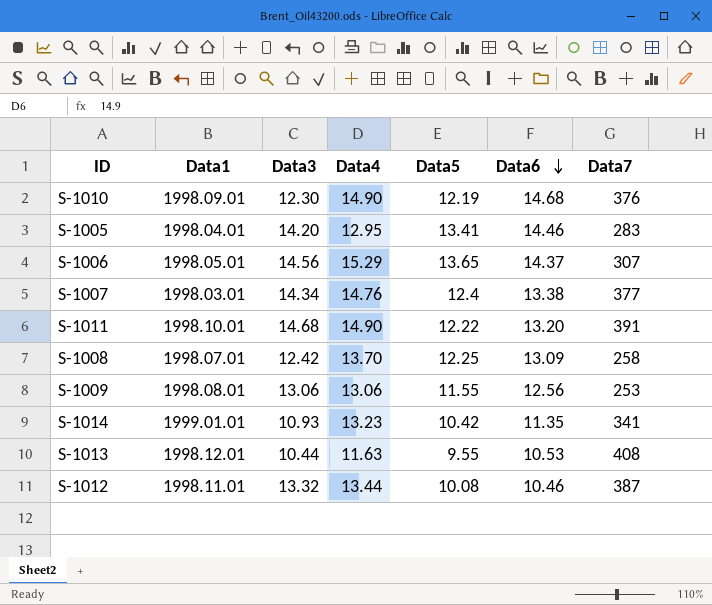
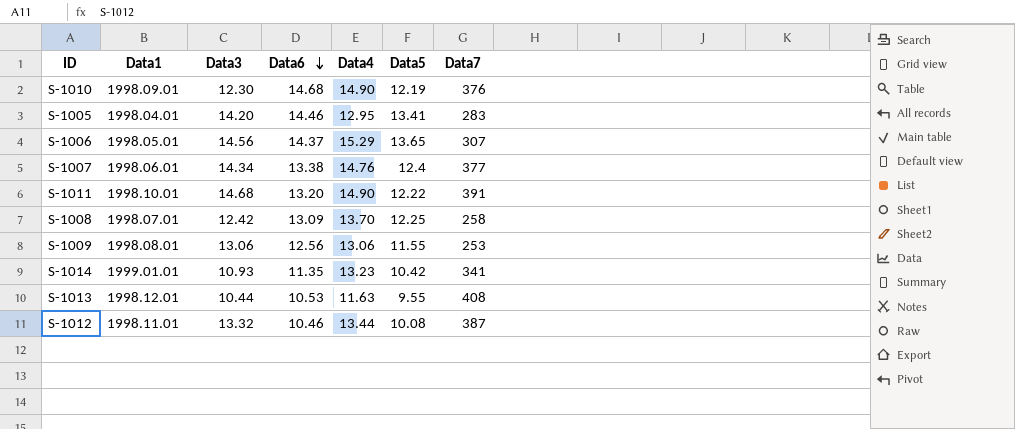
column Data6 | position: 6 -> 4
S-1007 | Data1: 1998.03.01 -> 1998.06.01

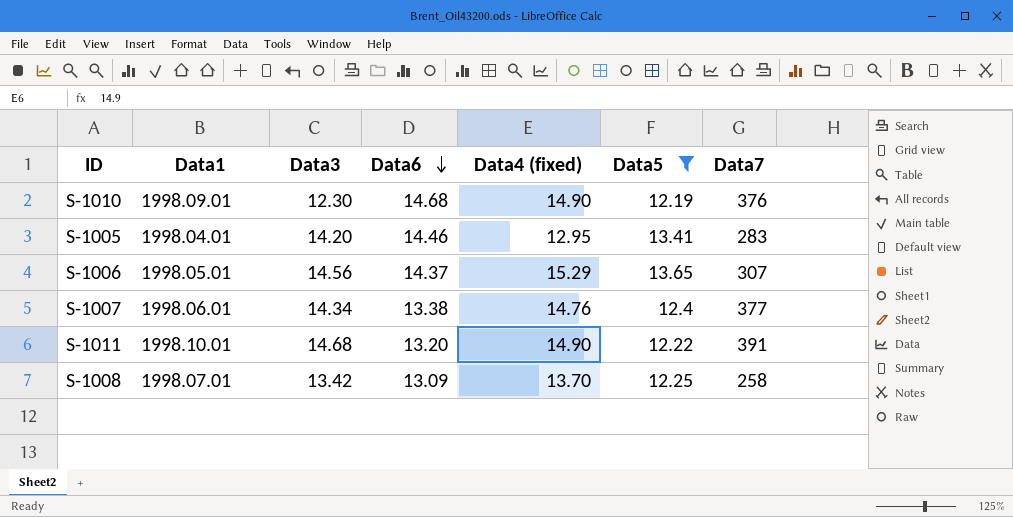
filter: none -> Data5 >= 12.19
column name: Data4 -> Data4 (fixed)
S-1008 | Data3: 12.42 -> 13.42

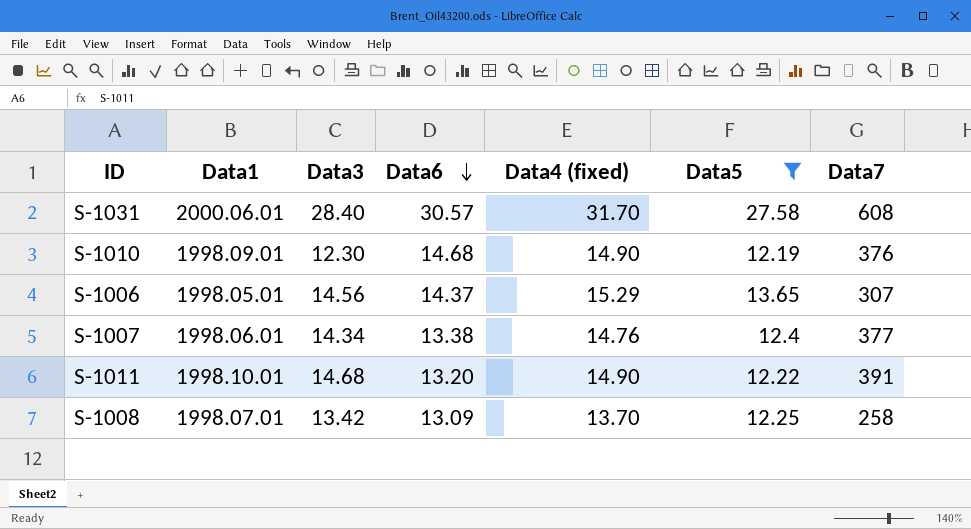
row S-1005: 1998.04.01 | 14.20 | 14.46 | 12.95 | 13.41 | 283 -> none
row S-1031: none -> 2000.06.01 | 28.40 | 30.57 | 31.70 | 27.58 | 608

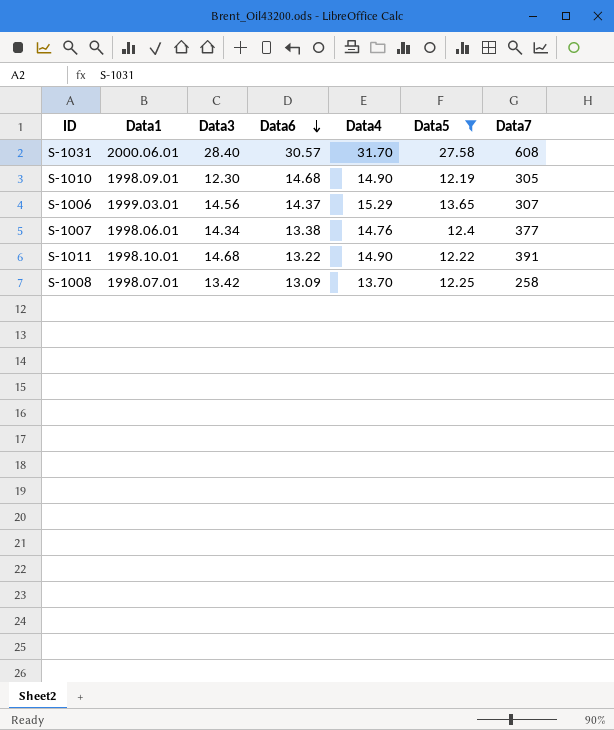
column name: Data4 (fixed) -> Data4
S-1010 | Data7: 376 -> 305
S-1006 | Data1: 1998.05.01 -> 1999.03.01
S-1011 | Data6: 13.20 -> 13.22

